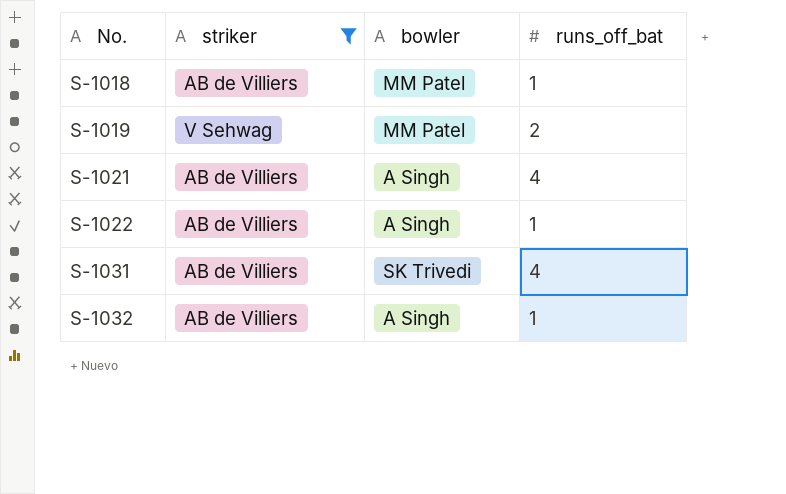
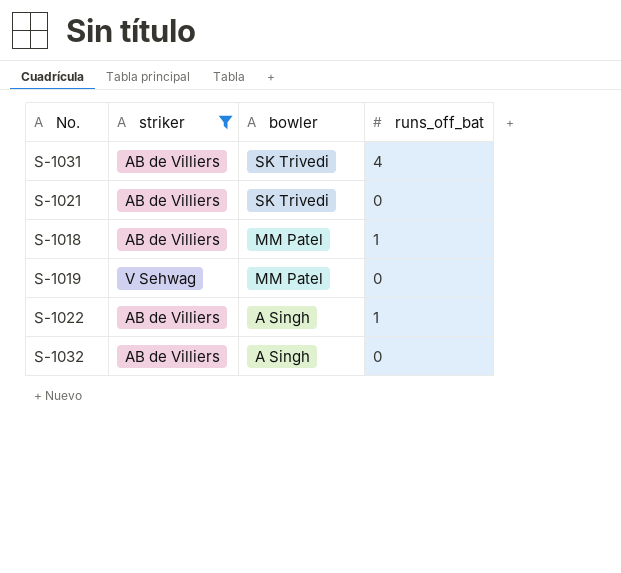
row order: No. ascending -> bowler descending
S-1021 | bowler: A Singh -> SK Trivedi
S-1021 | runs_off_bat: 4 -> 0
S-1019 | runs_off_bat: 2 -> 0
S-1032 | runs_off_bat: 1 -> 0

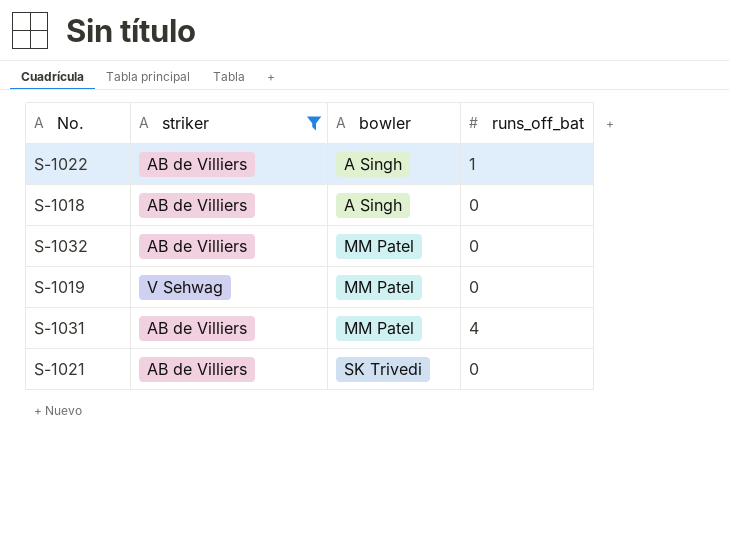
row order: bowler descending -> bowler ascending
S-1018 | bowler: MM Patel -> A Singh
S-1018 | runs_off_bat: 1 -> 0
S-1032 | bowler: A Singh -> MM Patel
S-1031 | bowler: SK Trivedi -> MM Patel

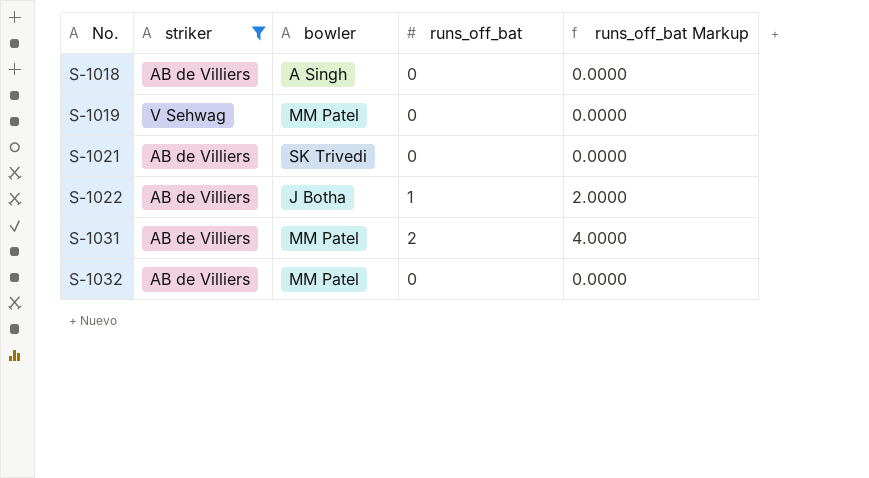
row order: bowler ascending -> No. ascending
column runs_off_bat Markup | formula: none -> [runs_off_bat] * 2
S-1022 | bowler: A Singh -> J Botha
S-1031 | runs_off_bat: 4 -> 2

